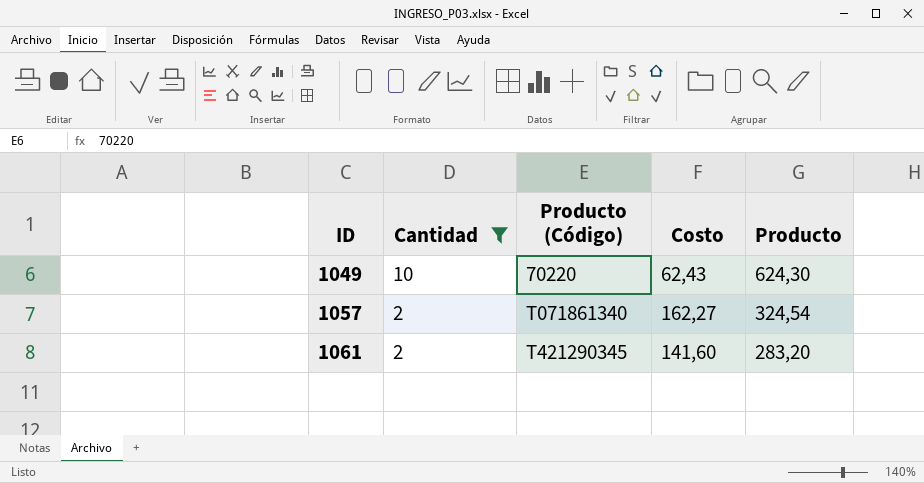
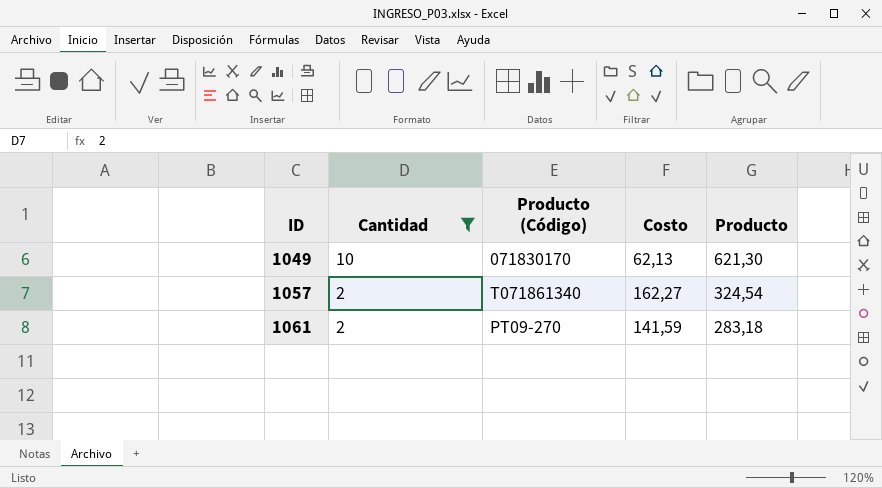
1049 | Producto (Código): 70220 -> 071830170
1049 | Costo: 62,43 -> 62,13
1049 | Producto: 624,30 -> 621,30
1061 | Producto (Código): T421290345 -> PT09-270
1061 | Costo: 141,60 -> 141,59
1061 | Producto: 283,20 -> 283,18

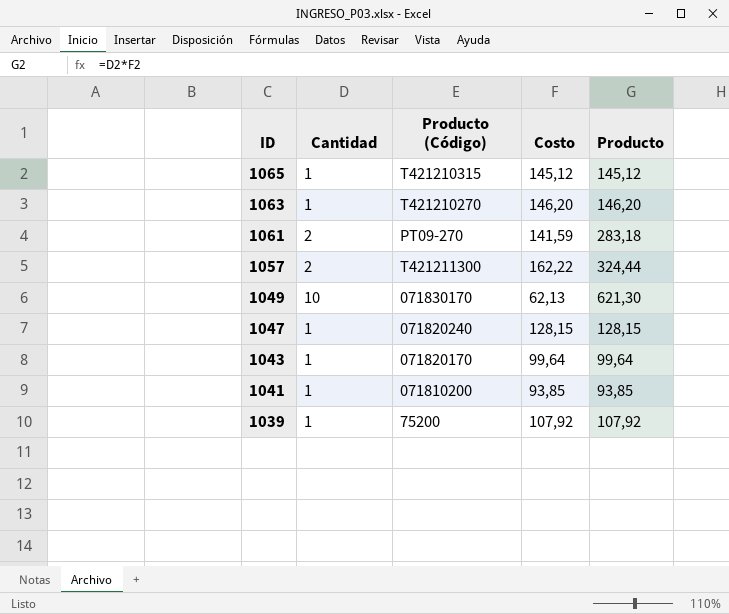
filter: Cantidad != 1 -> none
row order: ID ascending -> ID descending
1057 | Producto (Código): T071861340 -> T421211300
1057 | Costo: 162,27 -> 162,22
1057 | Producto: 324,54 -> 324,44

